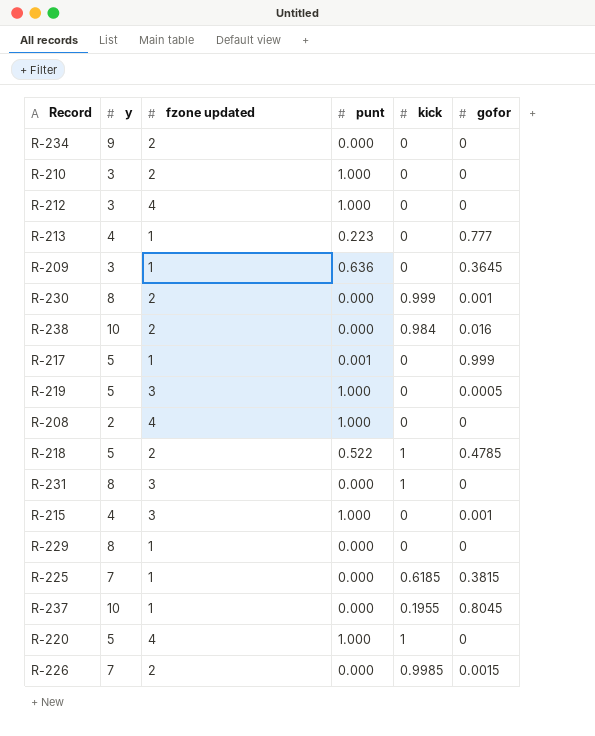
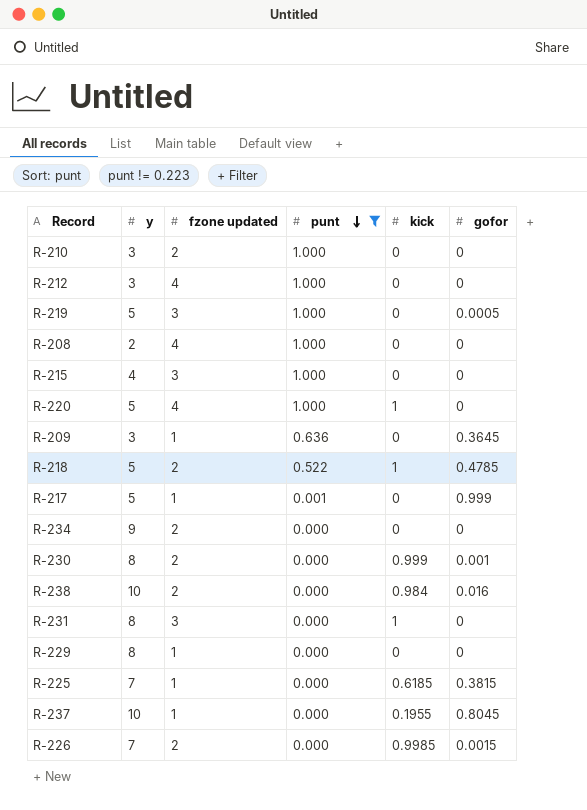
filter: none -> punt != 0.223
row order: none -> punt descending
R-215 | gofor: 0.001 -> 0

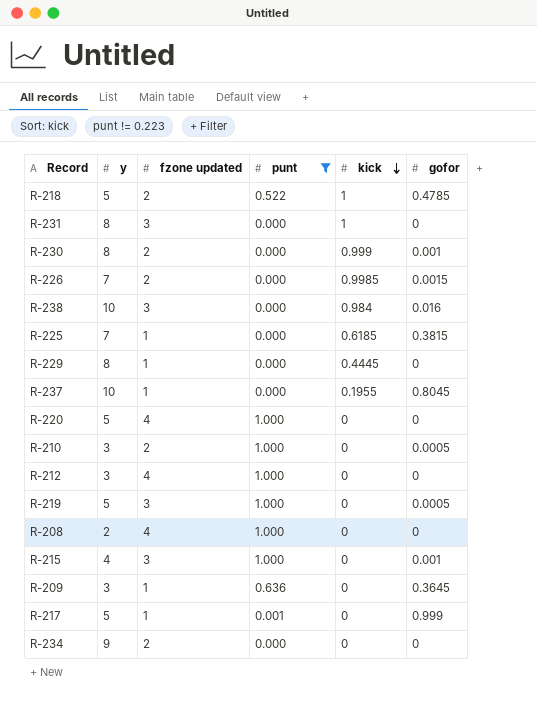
row order: punt descending -> kick descending
R-238 | fzone updated: 2 -> 3
R-229 | kick: 0 -> 0.4445
R-220 | kick: 1 -> 0
R-210 | gofor: 0 -> 0.0005
R-215 | gofor: 0 -> 0.001

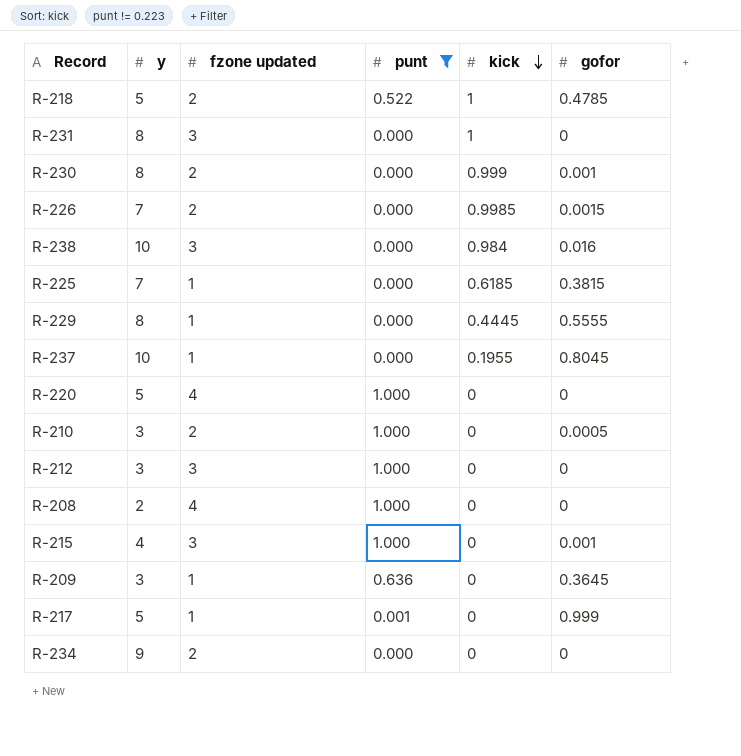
row R-219: 5 | 3 | 1.000 | 0 | 0.0005 -> none
R-229 | gofor: 0 -> 0.5555
R-212 | fzone updated: 4 -> 3

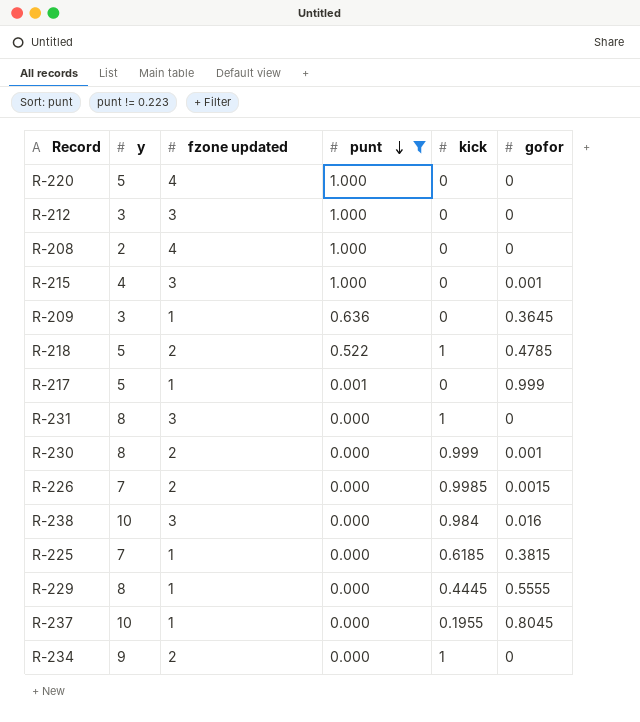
row order: kick descending -> punt descending
row R-210: 3 | 2 | 1.000 | 0 | 0.0005 -> none
R-234 | kick: 0 -> 1

